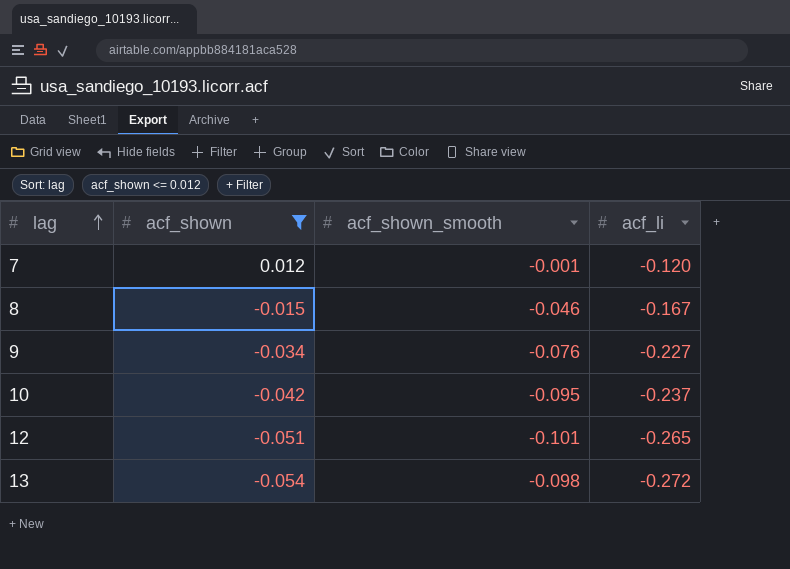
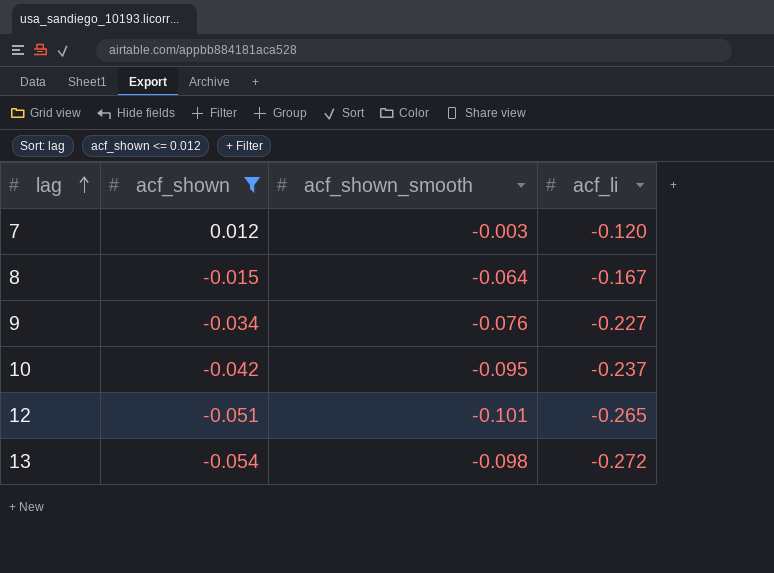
7 | acf_shown_smooth: -0.001 -> -0.003
8 | acf_shown_smooth: -0.046 -> -0.064

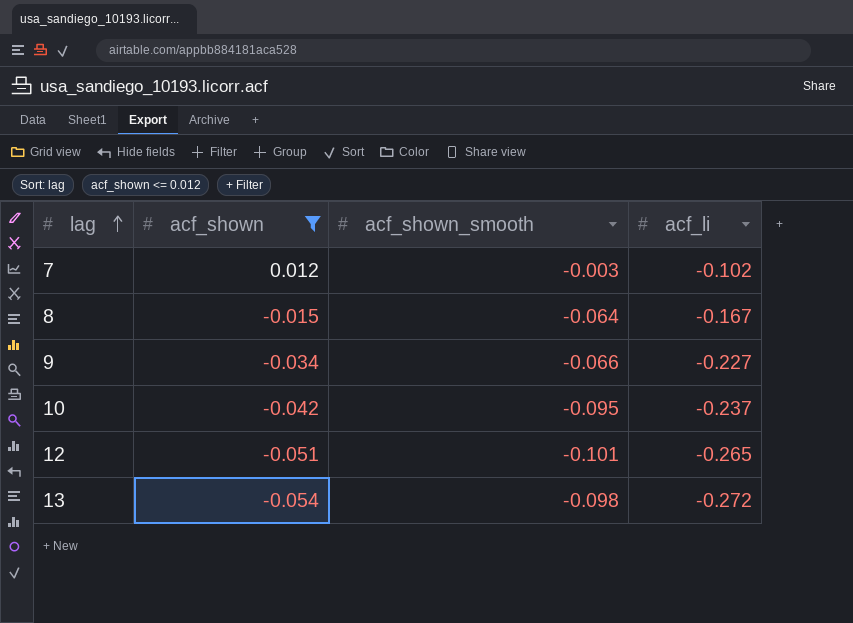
7 | acf_li: -0.120 -> -0.102
9 | acf_shown_smooth: -0.076 -> -0.066

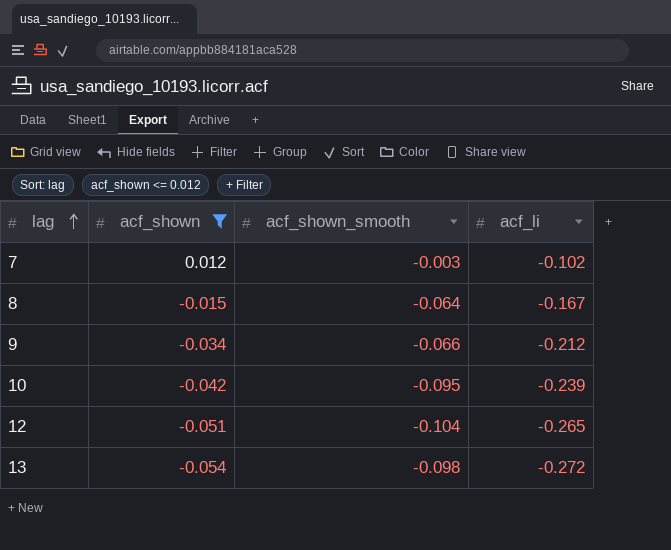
9 | acf_li: -0.227 -> -0.212
10 | acf_li: -0.237 -> -0.239
12 | acf_shown_smooth: -0.101 -> -0.104

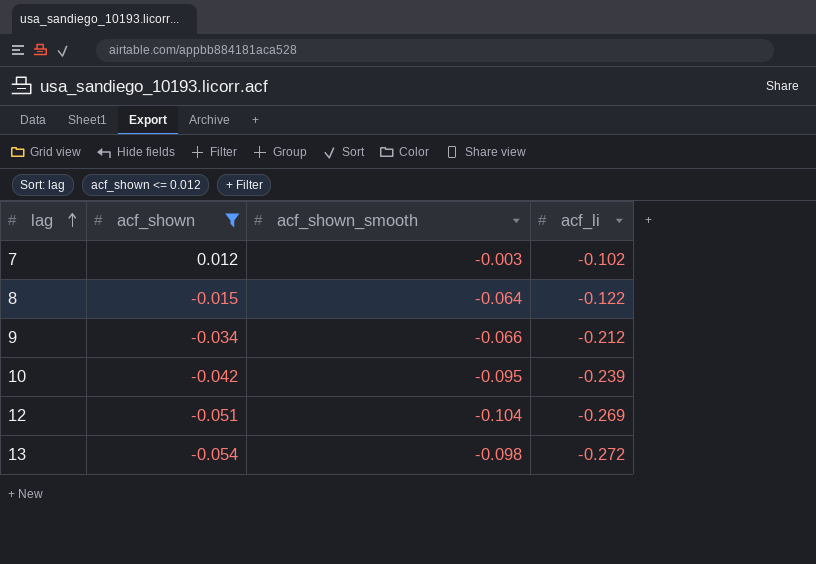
8 | acf_li: -0.167 -> -0.122
12 | acf_li: -0.265 -> -0.269

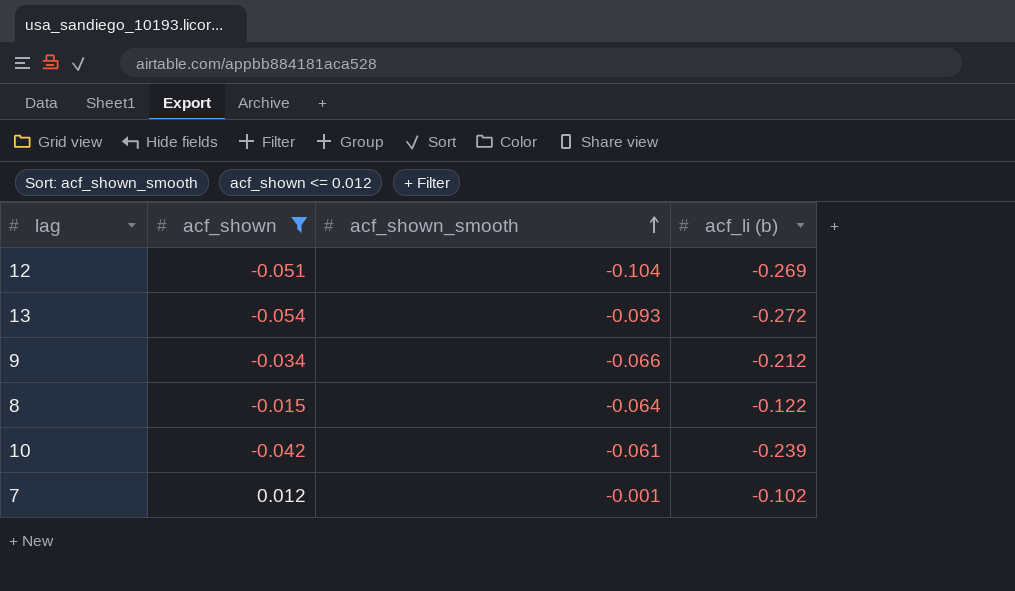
row order: lag ascending -> acf_shown_smooth ascending
column name: acf_li -> acf_li (b)
13 | acf_shown_smooth: -0.098 -> -0.093
10 | acf_shown_smooth: -0.095 -> -0.061
7 | acf_shown_smooth: -0.003 -> -0.001

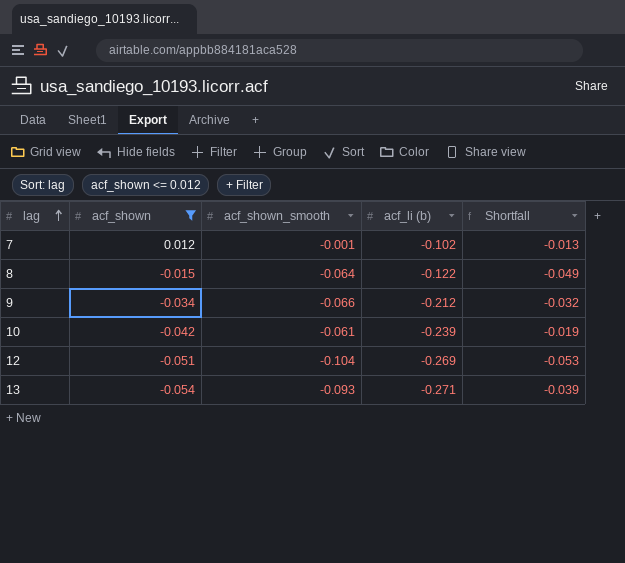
row order: acf_shown_smooth ascending -> lag ascending
column Shortfall | formula: none -> [acf_shown_smooth] - [acf_shown]
13 | acf_li (b): -0.272 -> -0.271

